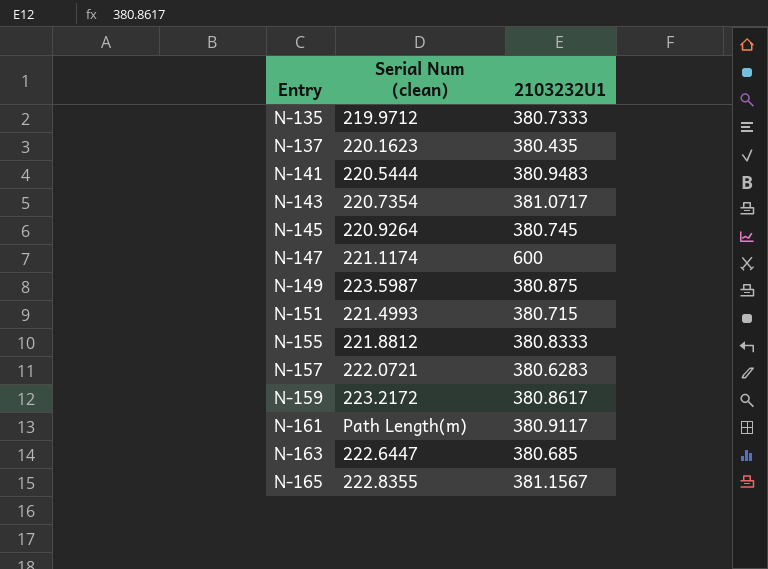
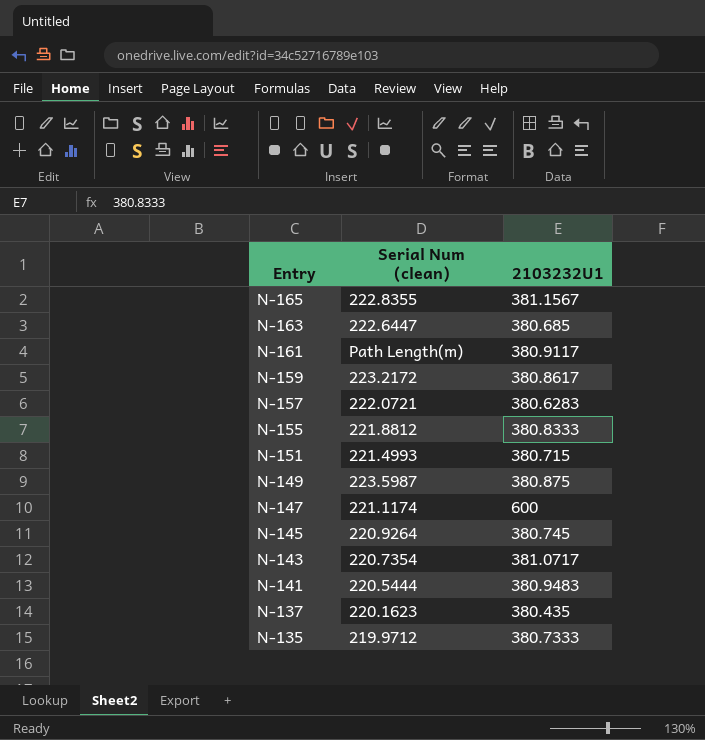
row order: Entry ascending -> Entry descending

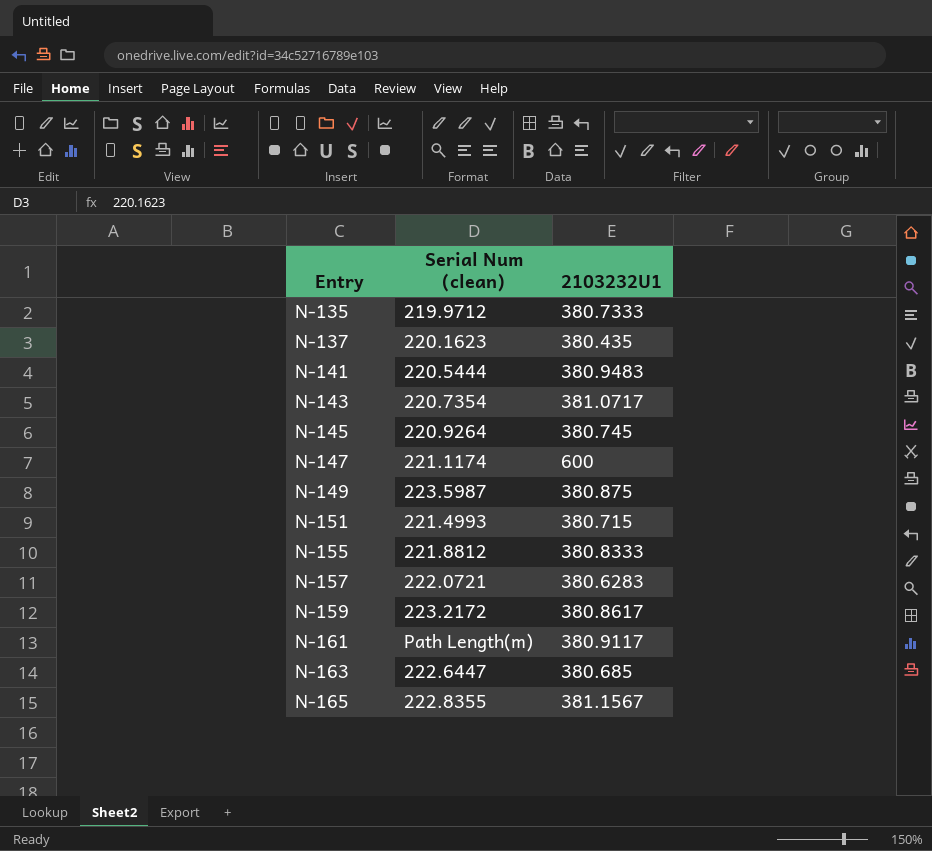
row order: Entry descending -> Entry ascending

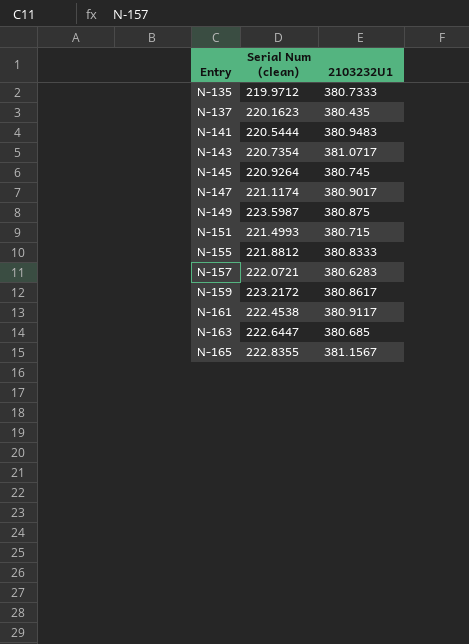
N-147 | 2103232U1: 600 -> 380.9017
N-161 | Serial Num (clean): Path Length(m) -> 222.4538

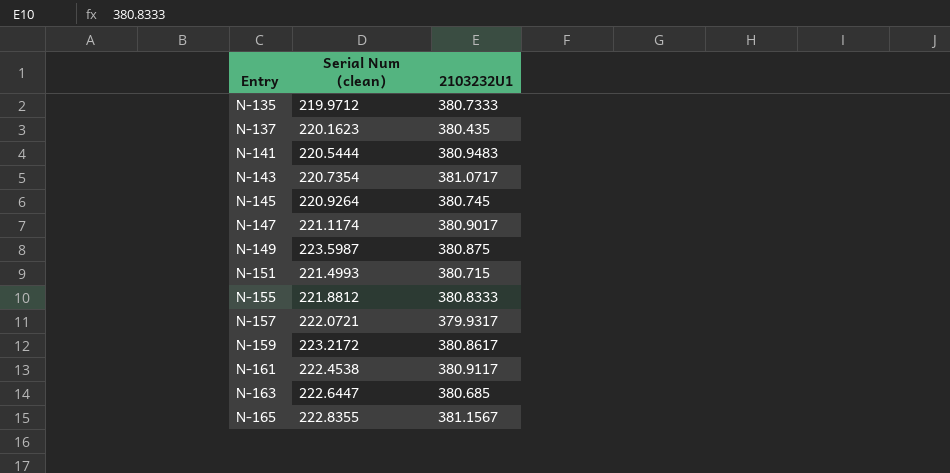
N-157 | 2103232U1: 380.6283 -> 379.9317

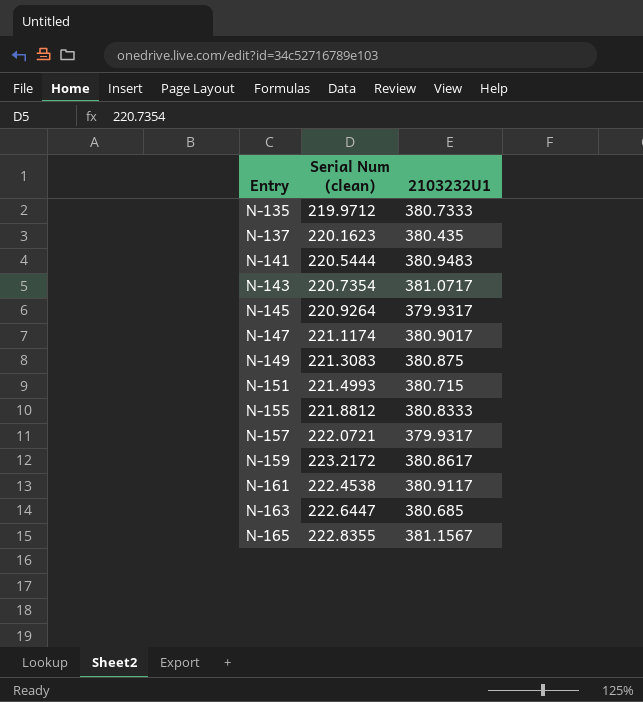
N-145 | 2103232U1: 380.745 -> 379.9317
N-149 | Serial Num (clean): 223.5987 -> 221.3083

